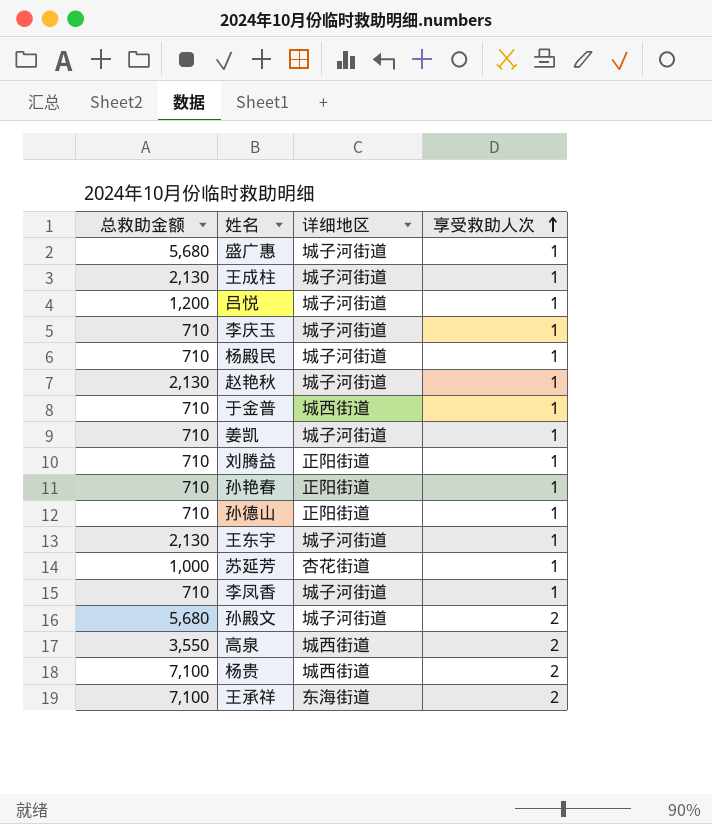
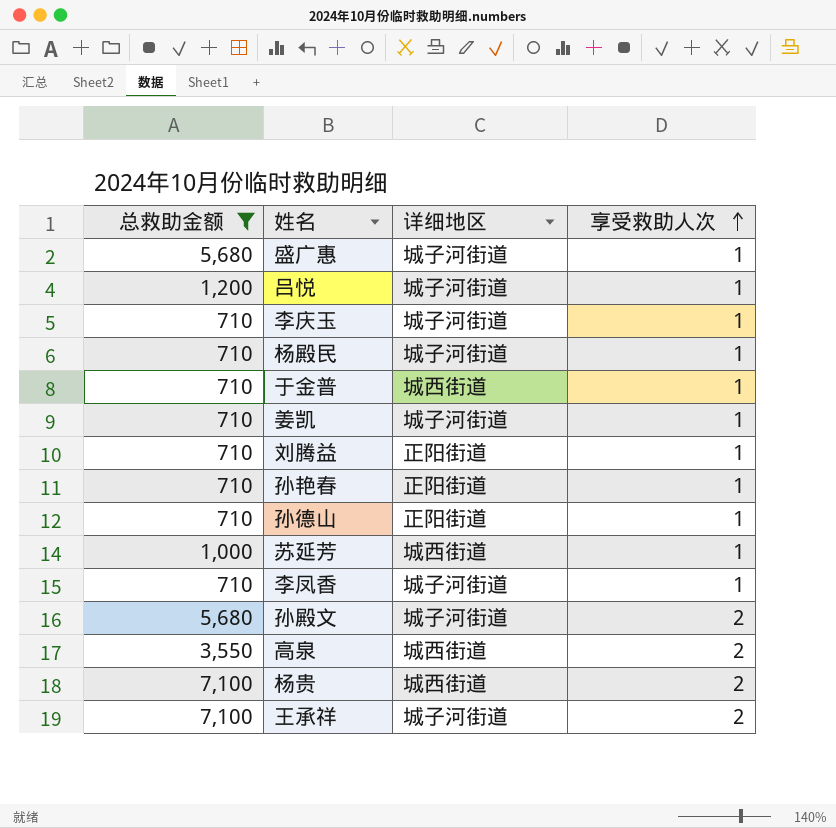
filter: none -> 总救助金额 != 2,130
苏延芳 | 详细地区: 杏花街道 -> 城西街道
王承祥 | 详细地区: 东海街道 -> 城子河街道

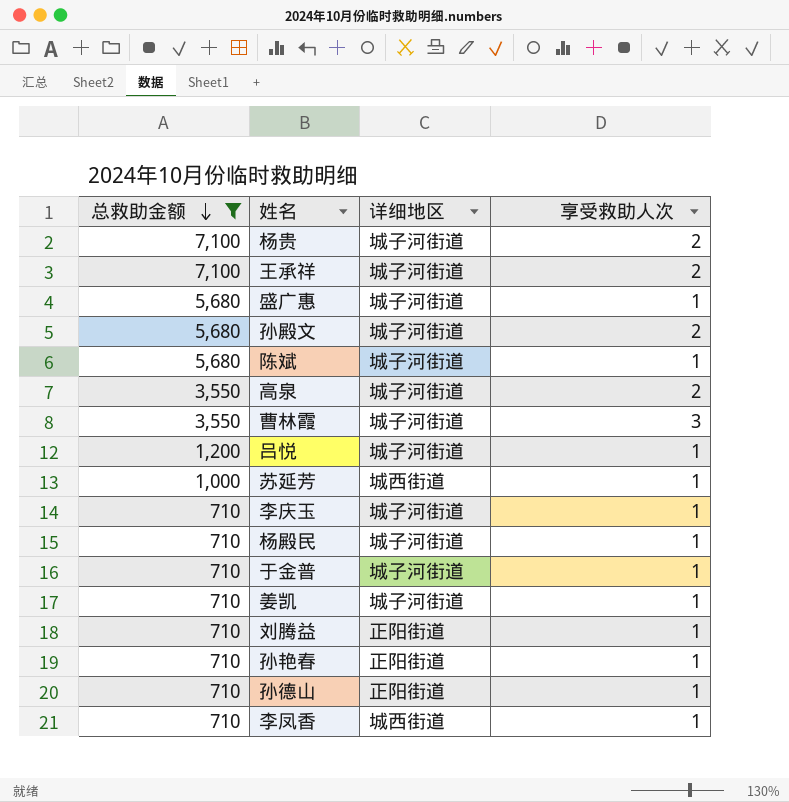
row order: 享受救助人次 ascending -> 总救助金额 descending
杨贵 | 详细地区: 城西街道 -> 城子河街道
row 陈斌: none -> 5,680 | 城子河街道 | 1
高泉 | 详细地区: 城西街道 -> 城子河街道
row 曹林霞: none -> 3,550 | 城子河街道 | 3
于金普 | 详细地区: 城西街道 -> 城子河街道
李凤香 | 详细地区: 城子河街道 -> 城西街道

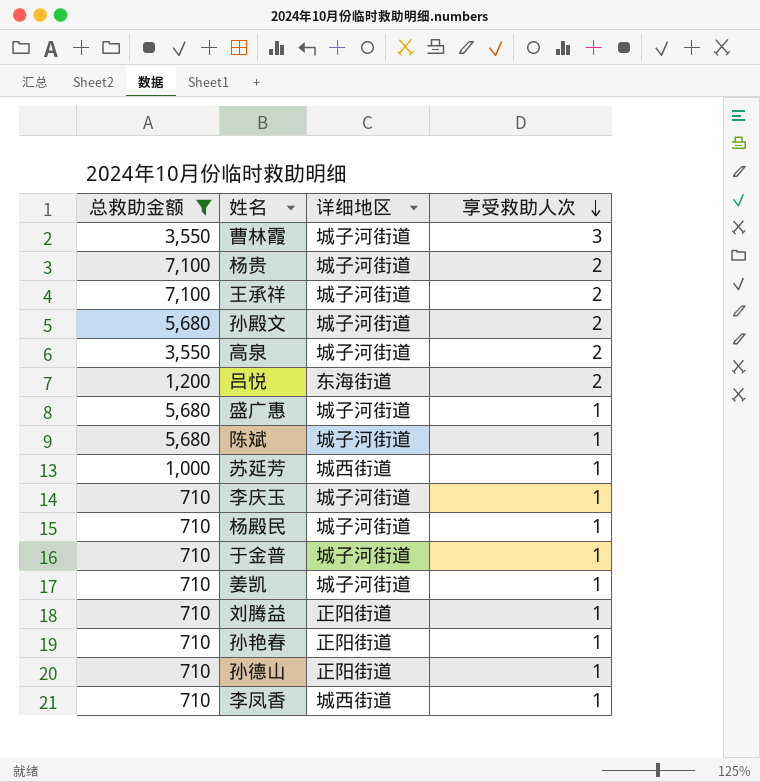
row order: 总救助金额 descending -> 享受救助人次 descending
吕悦 | 详细地区: 城子河街道 -> 东海街道
吕悦 | 享受救助人次: 1 -> 2

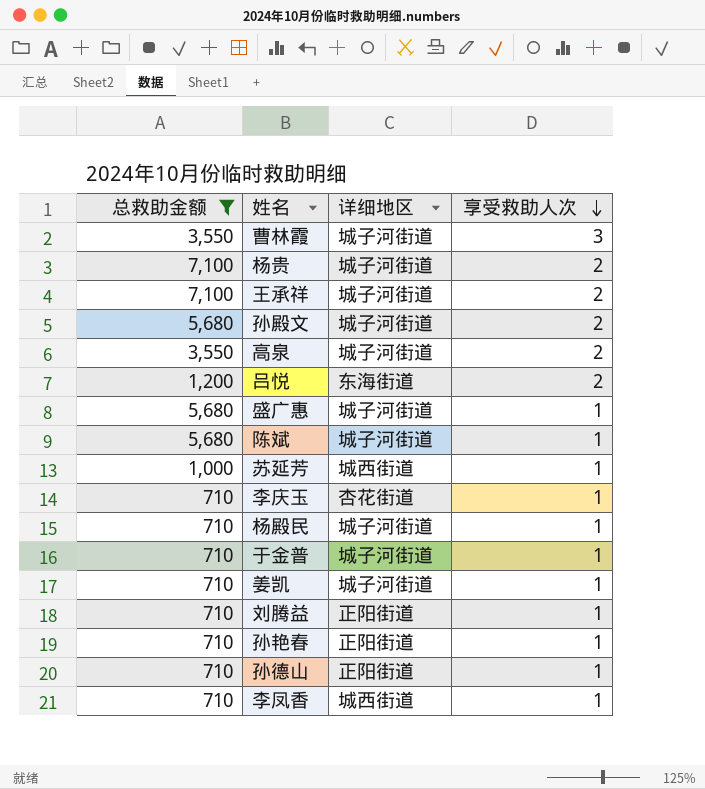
李庆玉 | 详细地区: 城子河街道 -> 杏花街道

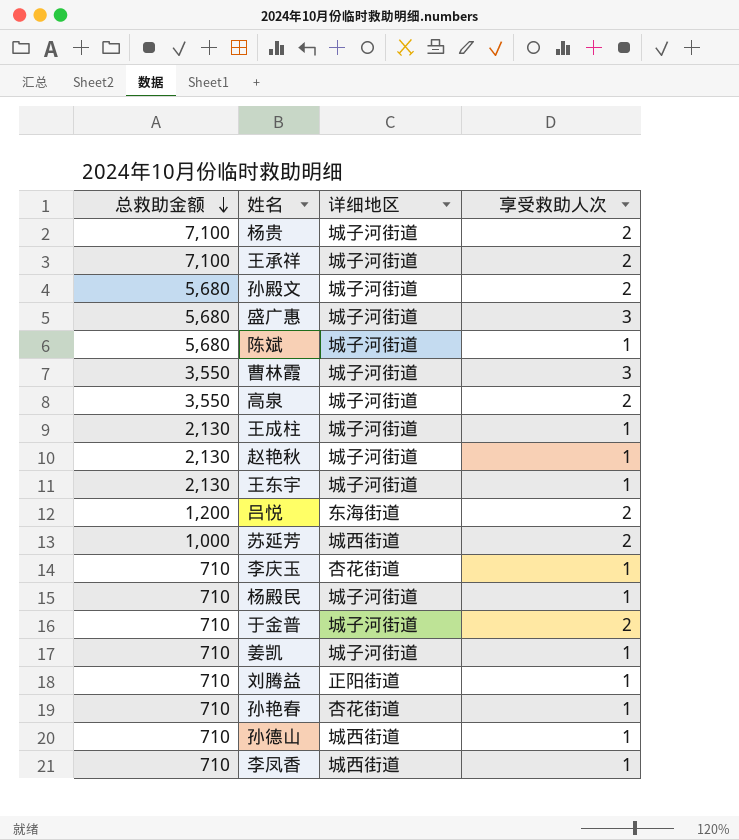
filter: 总救助金额 != 2,130 -> none
row order: 享受救助人次 descending -> 总救助金额 descending
盛广惠 | 享受救助人次: 1 -> 3
苏延芳 | 享受救助人次: 1 -> 2
于金普 | 享受救助人次: 1 -> 2
孙艳春 | 详细地区: 正阳街道 -> 杏花街道
孙德山 | 详细地区: 正阳街道 -> 城西街道

